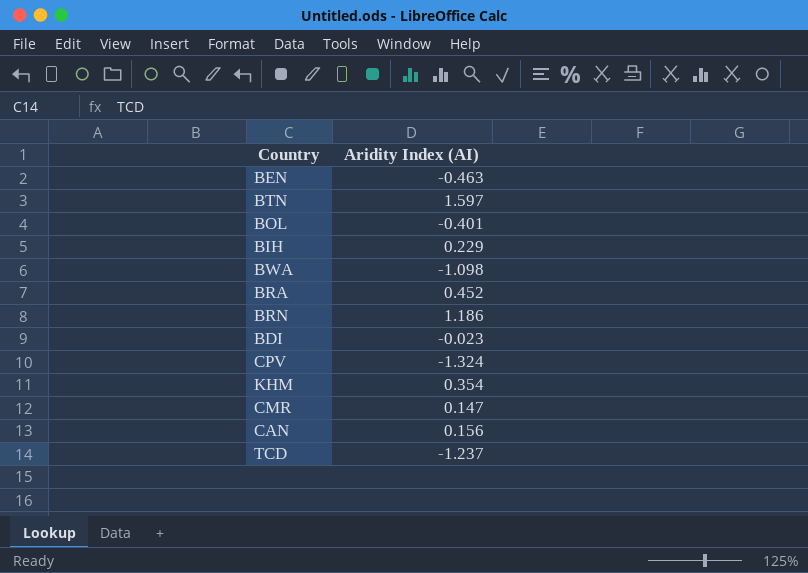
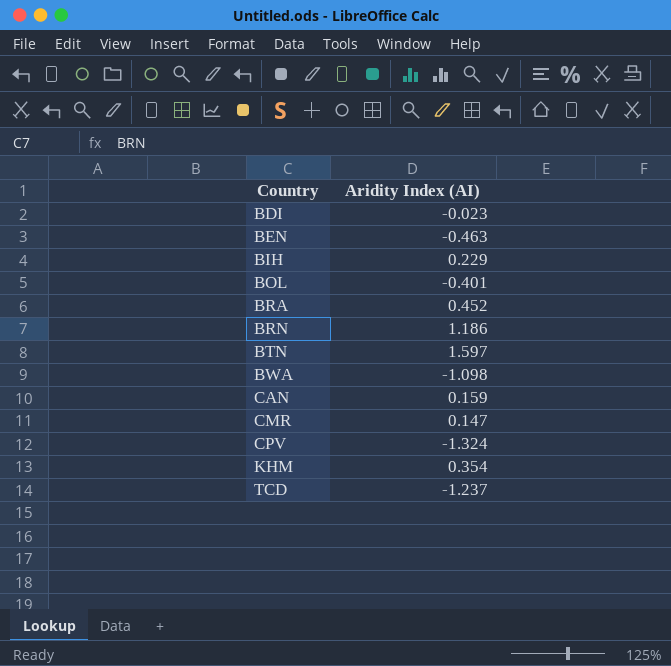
row order: none -> Country ascending
CAN | Aridity Index (AI): 0.156 -> 0.159

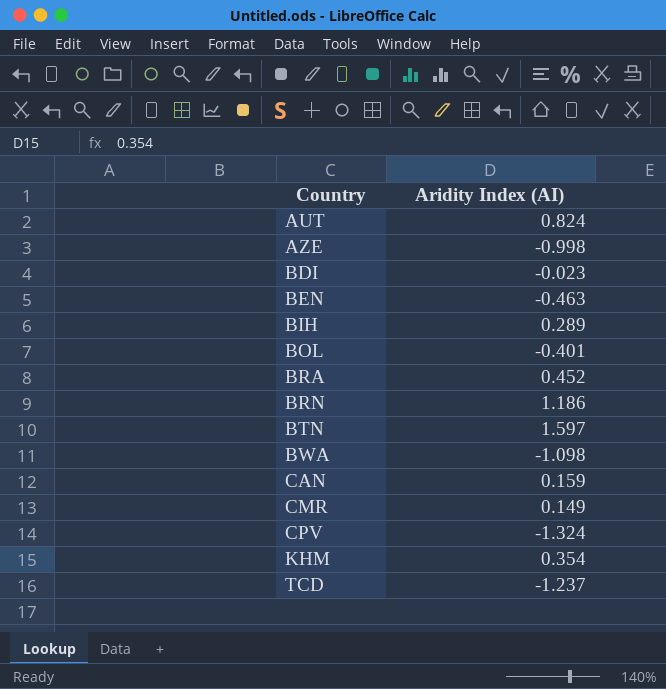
row AUT: none -> 0.824
row AZE: none -> -0.998
BIH | Aridity Index (AI): 0.229 -> 0.289
CMR | Aridity Index (AI): 0.147 -> 0.149

